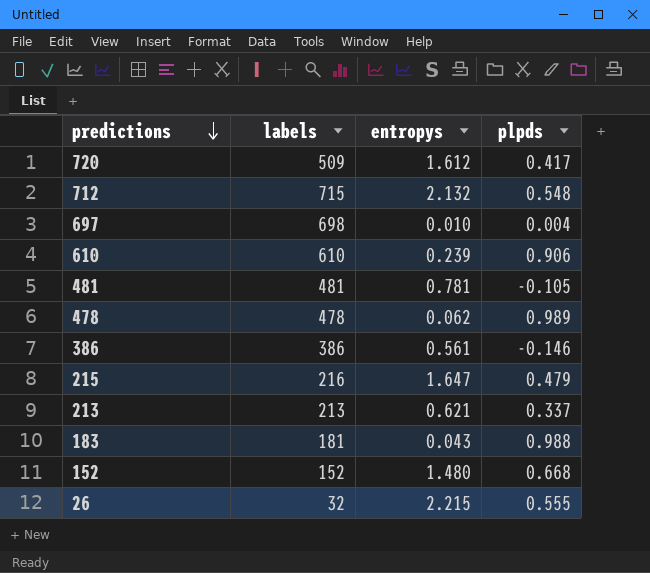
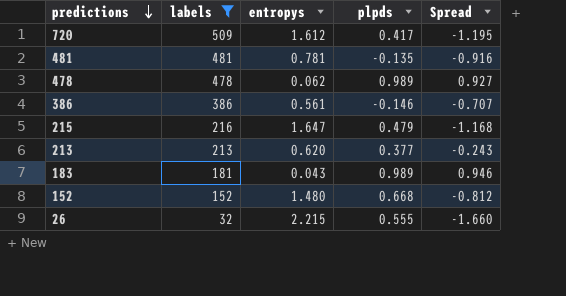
filter: none -> labels <= 509
column Spread | formula: none -> [plpds] - [entropys]
481 | plpds: -0.105 -> -0.135
213 | entropys: 0.621 -> 0.620
213 | plpds: 0.337 -> 0.377
183 | plpds: 0.988 -> 0.989

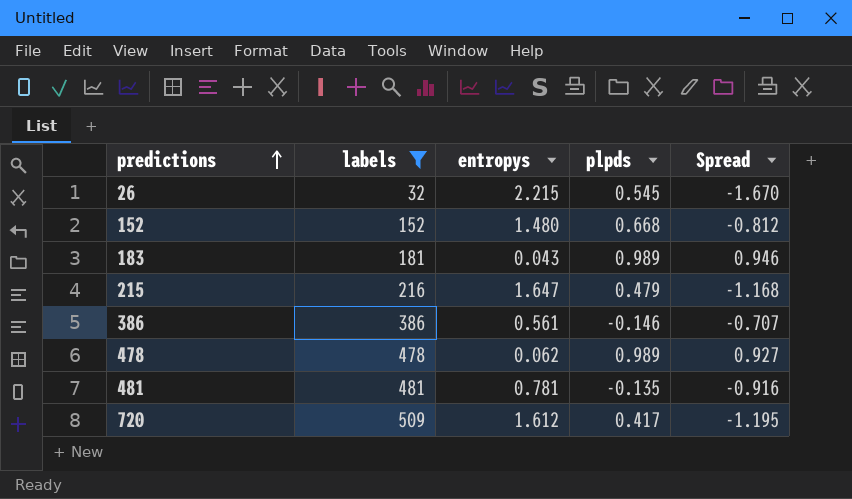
row order: predictions descending -> predictions ascending
row 213: 213 | 0.620 | 0.377 | -0.243 -> none
26 | plpds: 0.555 -> 0.545
26 | Spread: -1.660 -> -1.670

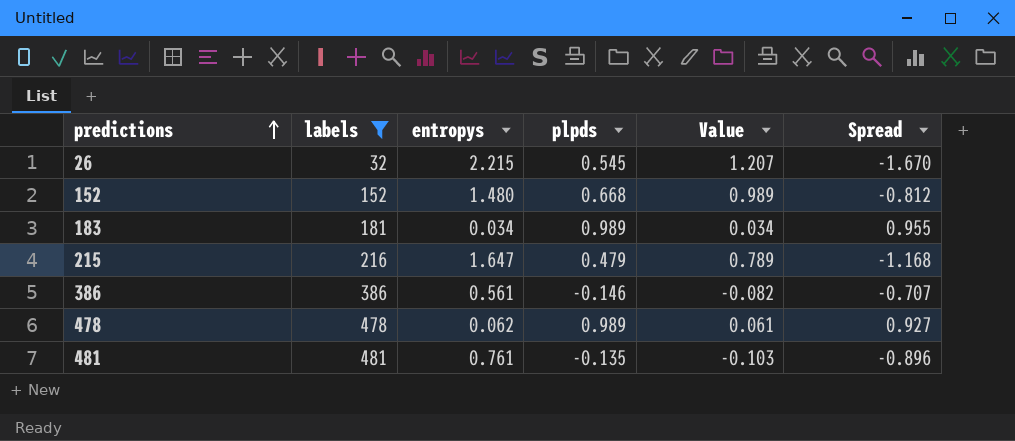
column Value | formula: none -> [entropys] * [plpds]
row 720: 509 | 1.612 | 0.417 | -1.195 -> none
183 | entropys: 0.043 -> 0.034
183 | Spread: 0.946 -> 0.955
481 | entropys: 0.781 -> 0.761
481 | Spread: -0.916 -> -0.896

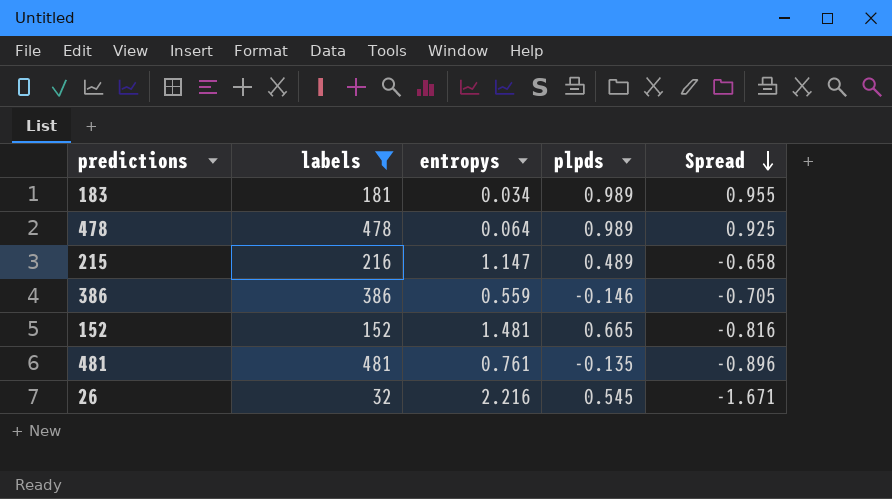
row order: predictions ascending -> Spread descending
column Value | formula: [entropys] * [plpds] -> none
478 | entropys: 0.062 -> 0.064
478 | Spread: 0.927 -> 0.925
215 | entropys: 1.647 -> 1.147
215 | plpds: 0.479 -> 0.489
215 | Spread: -1.168 -> -0.658
386 | entropys: 0.561 -> 0.559
386 | Spread: -0.707 -> -0.705
152 | entropys: 1.480 -> 1.481
152 | plpds: 0.668 -> 0.665
152 | Spread: -0.812 -> -0.816
26 | entropys: 2.215 -> 2.216
26 | Spread: -1.670 -> -1.671

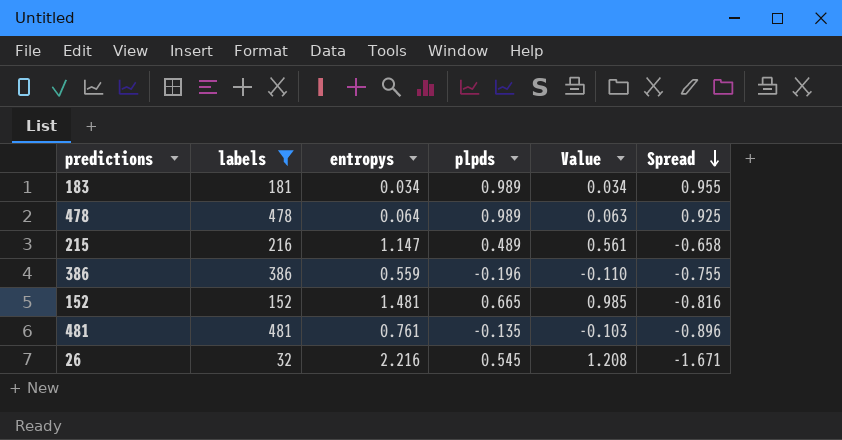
column Value | formula: none -> [entropys] * [plpds]
386 | plpds: -0.146 -> -0.196
386 | Spread: -0.705 -> -0.755

